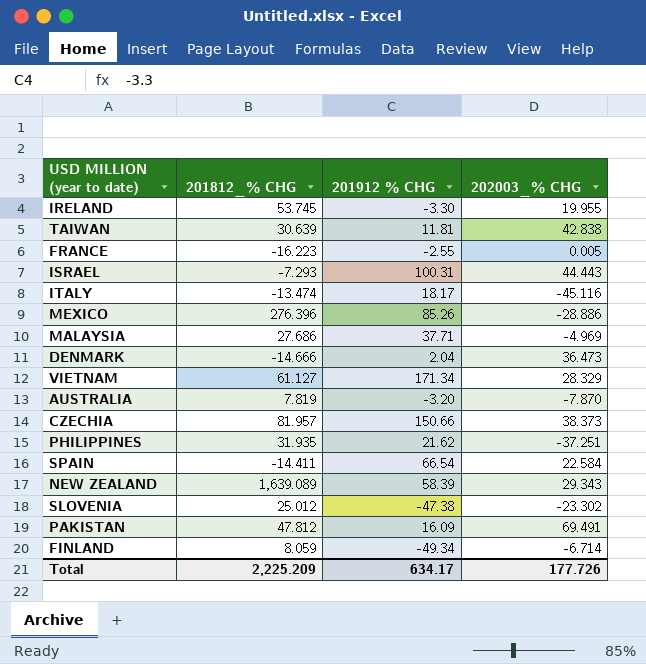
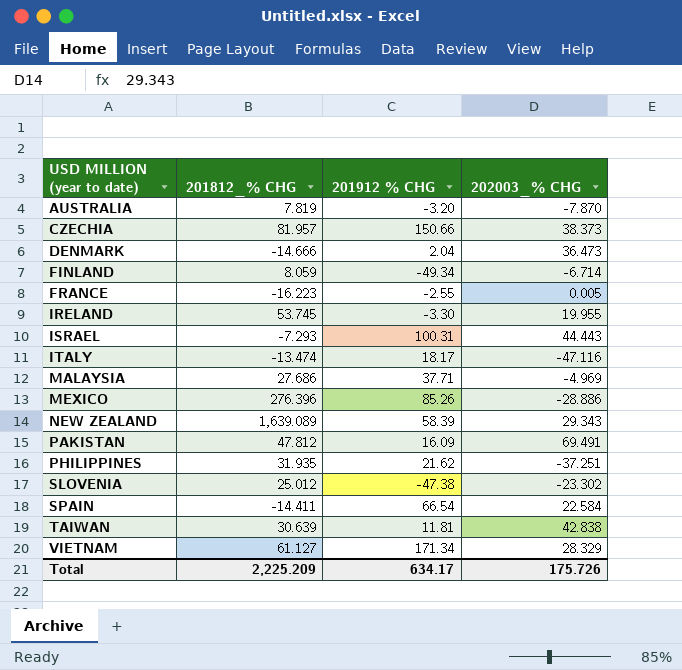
row order: none -> USD MILLION (year to date) ascending
ITALY | 202003_% CHG: -45.116 -> -47.116
Total | 202003_% CHG: 177.726 -> 175.726

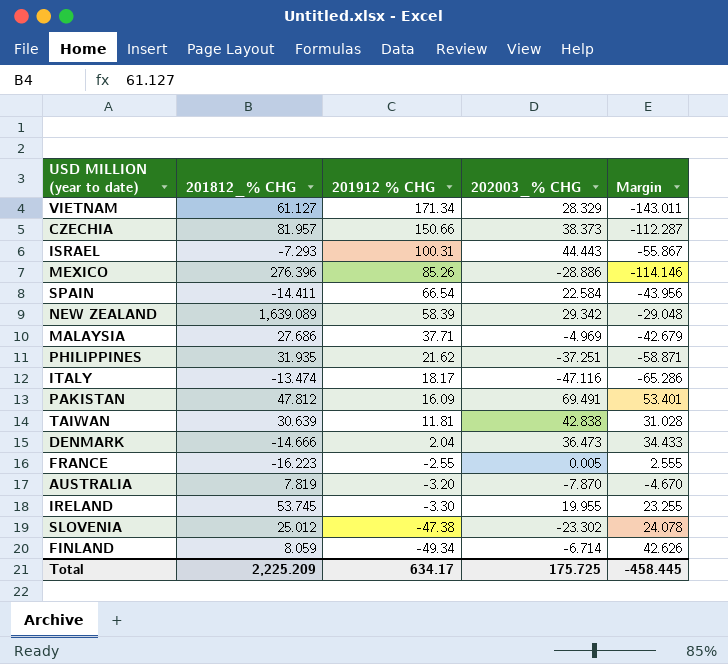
row order: USD MILLION (year to date) ascending -> 201912 % CHG descending
column Margin | formula: none -> [202003_% CHG] - [201912 % CHG]
NEW ZEALAND | 202003_% CHG: 29.343 -> 29.342
Total | 202003_% CHG: 175.726 -> 175.725

